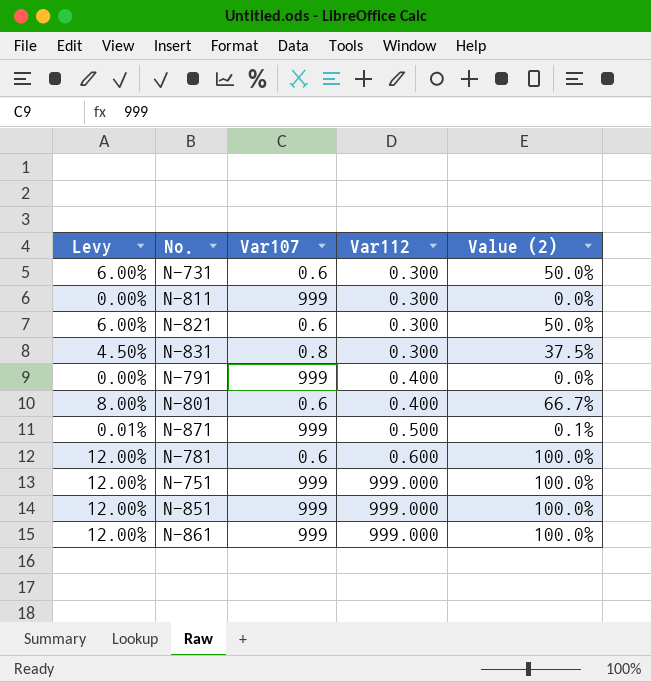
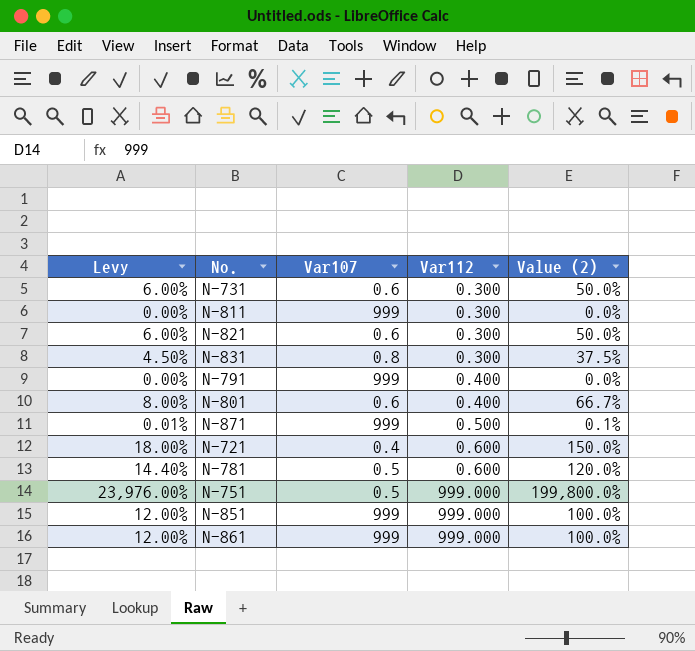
row N-721: none -> 18.00% | 0.4 | 0.600 | 150.0%
N-781 | Levy: 12.00% -> 14.40%
N-781 | Var107: 0.6 -> 0.5
N-781 | Value (2): 100.0% -> 120.0%
N-751 | Levy: 12.00% -> 23,976.00%
N-751 | Var107: 999 -> 0.5
N-751 | Value (2): 100.0% -> 199,800.0%

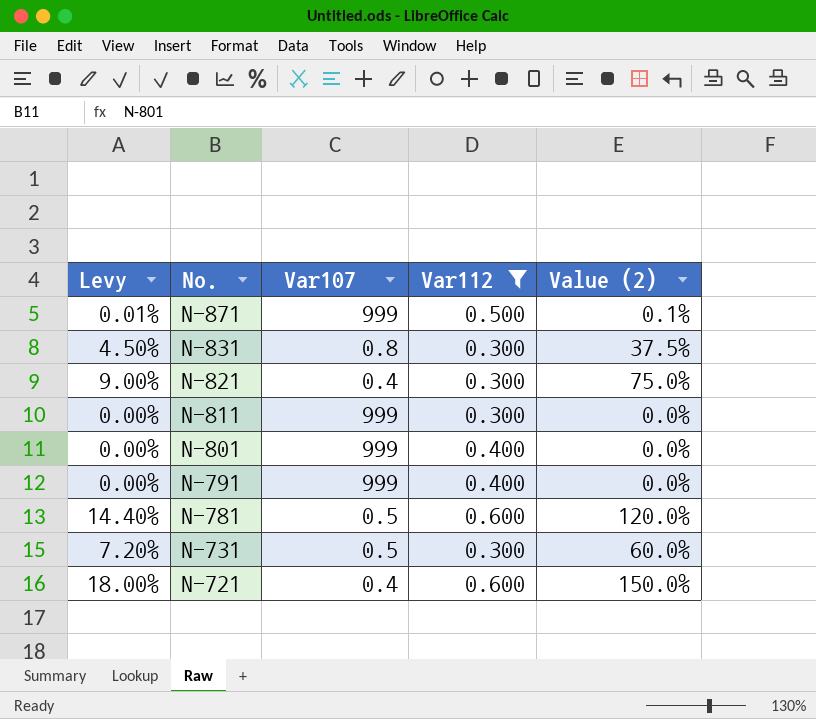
filter: none -> Var112 != 999.000
row order: Var112 ascending -> No. descending
N-821 | Levy: 6.00% -> 9.00%
N-821 | Var107: 0.6 -> 0.4
N-821 | Value (2): 50.0% -> 75.0%
N-801 | Levy: 8.00% -> 0.00%
N-801 | Var107: 0.6 -> 999
N-801 | Value (2): 66.7% -> 0.0%
N-731 | Levy: 6.00% -> 7.20%
N-731 | Var107: 0.6 -> 0.5
N-731 | Value (2): 50.0% -> 60.0%

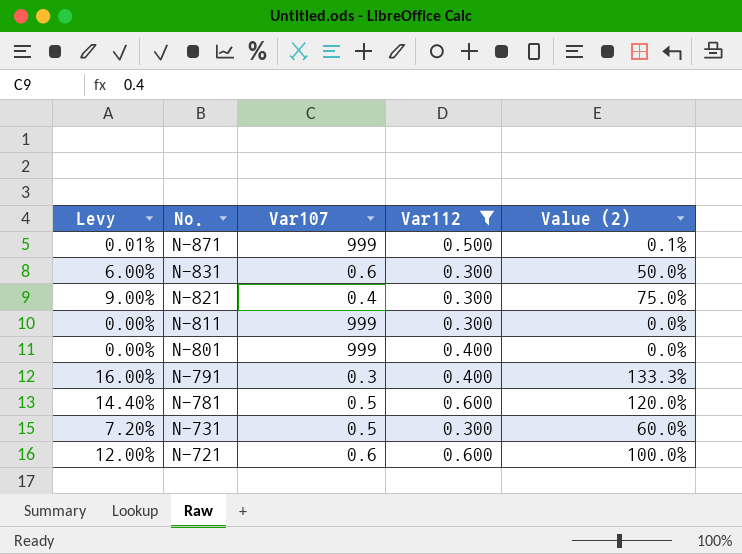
N-831 | Levy: 4.50% -> 6.00%
N-831 | Var107: 0.8 -> 0.6
N-831 | Value (2): 37.5% -> 50.0%
N-791 | Levy: 0.00% -> 16.00%
N-791 | Var107: 999 -> 0.3
N-791 | Value (2): 0.0% -> 133.3%
N-721 | Levy: 18.00% -> 12.00%
N-721 | Var107: 0.4 -> 0.6
N-721 | Value (2): 150.0% -> 100.0%

